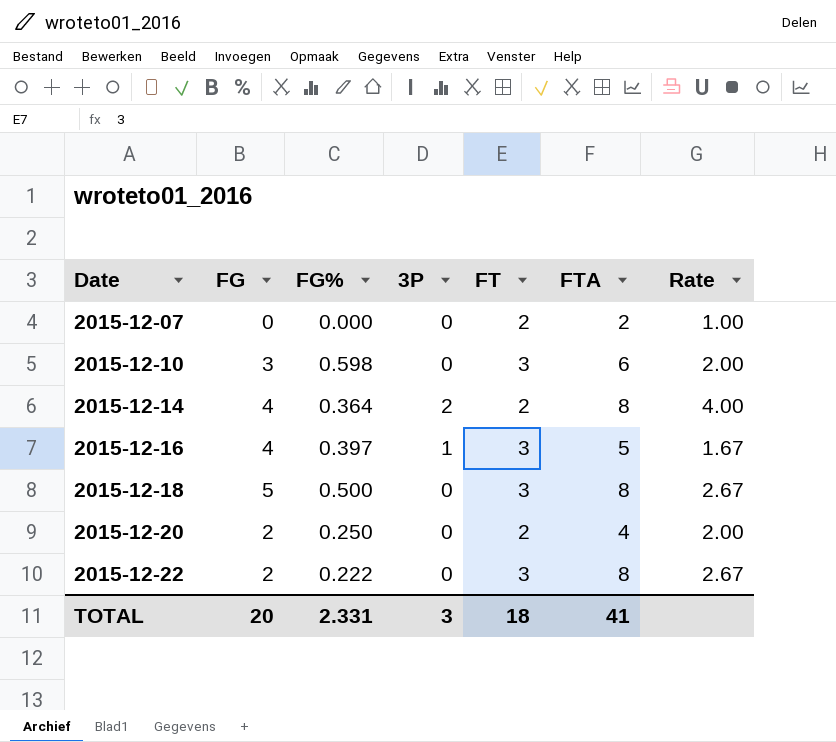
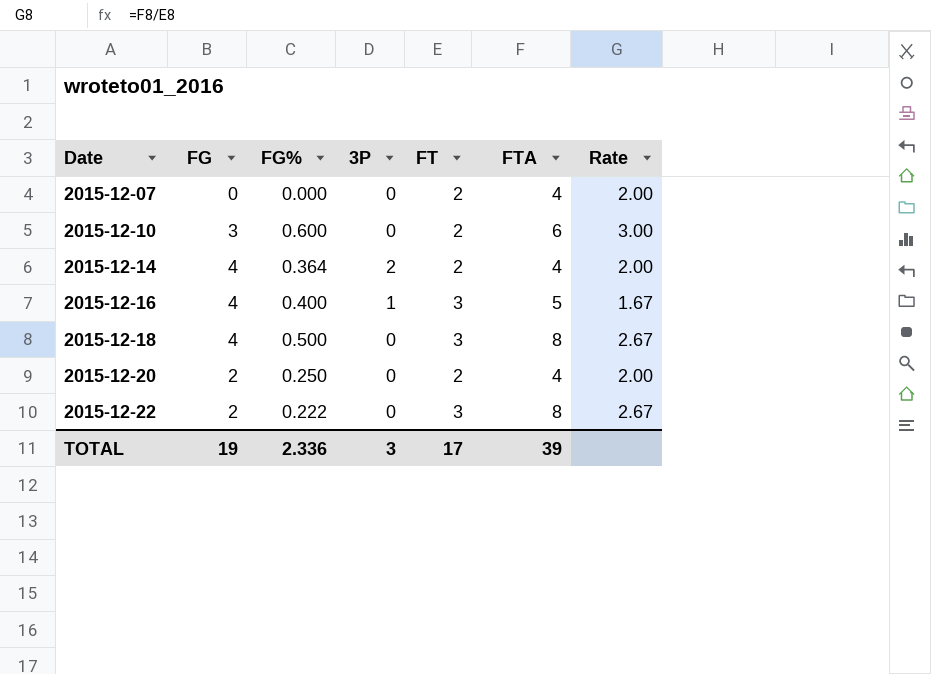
2015-12-07 | FTA: 2 -> 4
2015-12-07 | Rate: 1.00 -> 2.00
2015-12-10 | FG%: 0.598 -> 0.600
2015-12-10 | FT: 3 -> 2
2015-12-10 | Rate: 2.00 -> 3.00
2015-12-14 | FTA: 8 -> 4
2015-12-14 | Rate: 4.00 -> 2.00
2015-12-16 | FG%: 0.397 -> 0.400
2015-12-18 | FG: 5 -> 4
TOTAL | FG: 20 -> 19
TOTAL | FG%: 2.331 -> 2.336
TOTAL | FT: 18 -> 17
TOTAL | FTA: 41 -> 39

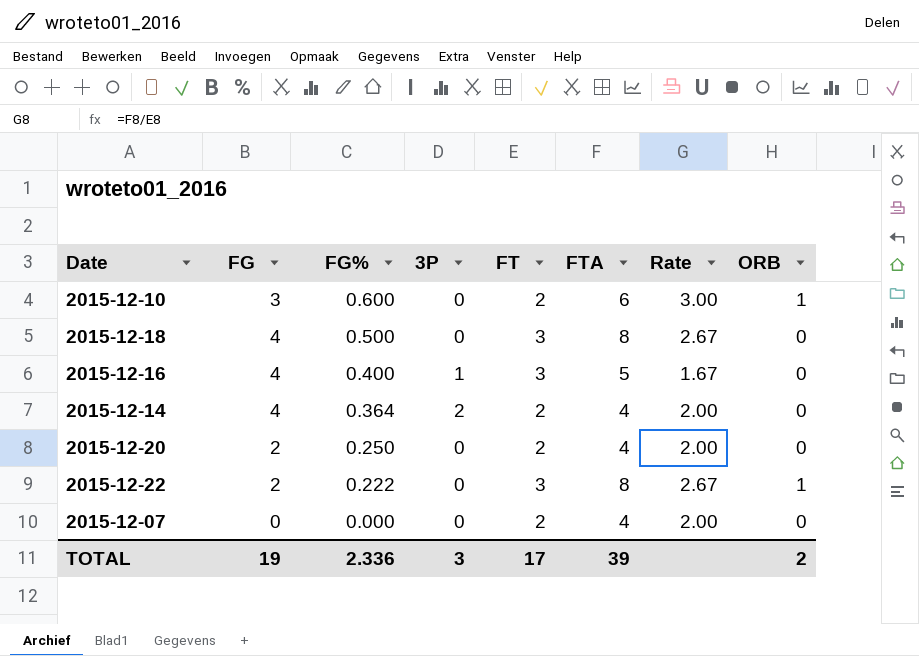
row order: Date ascending -> FG% descending
column ORB | position: none -> 8

